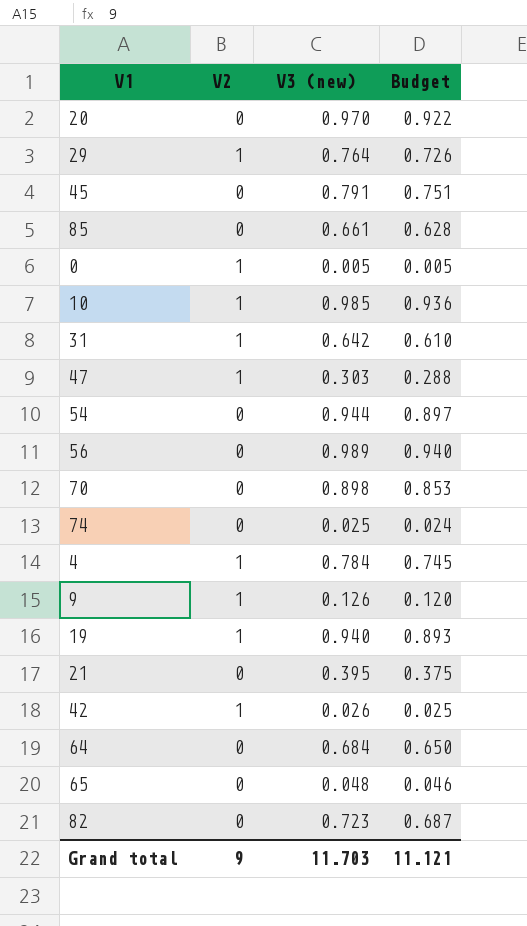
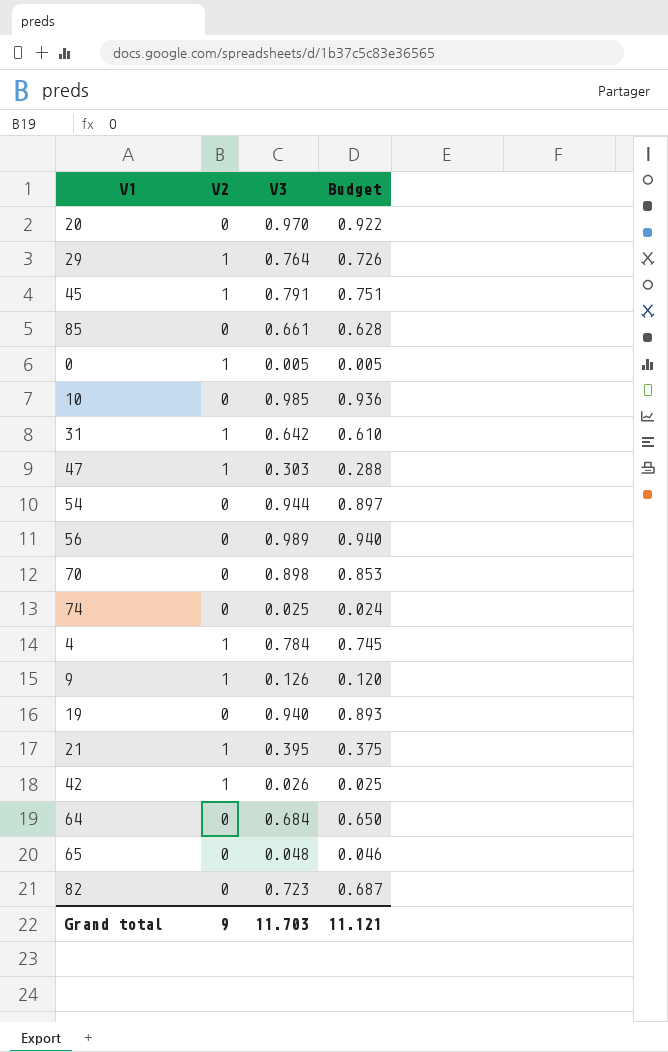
column name: V3 (new) -> V3
45 | V2: 0 -> 1
10 | V2: 1 -> 0
19 | V2: 1 -> 0
21 | V2: 0 -> 1

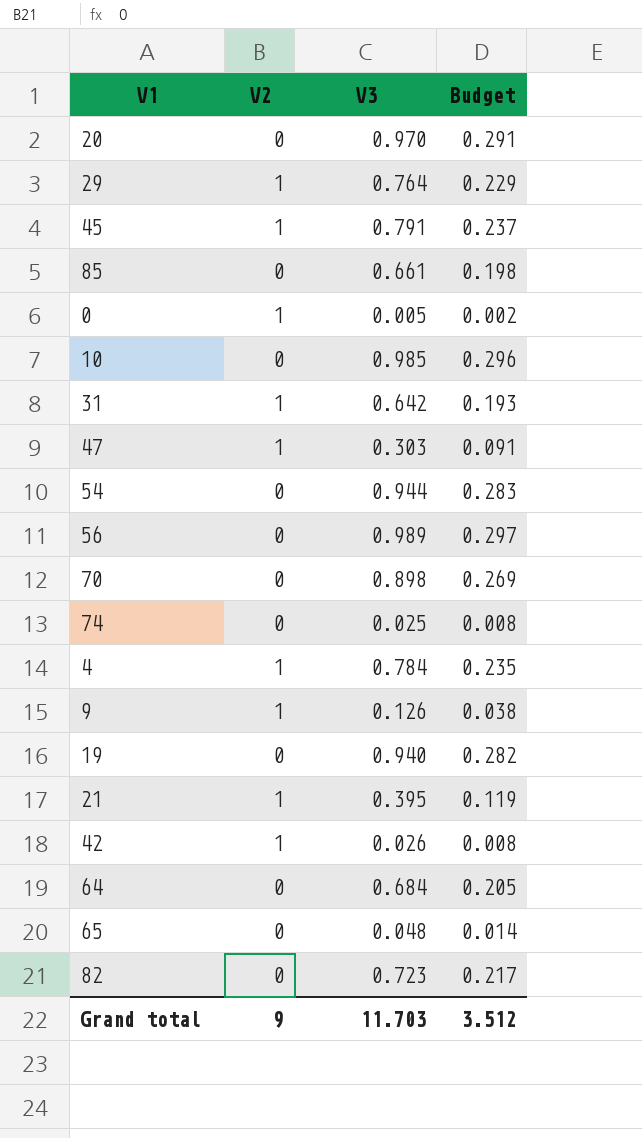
column Budget | formula: [V3] * 0.95 -> [V3] * 0.3
Grand total | Budget: 11.121 -> 3.512

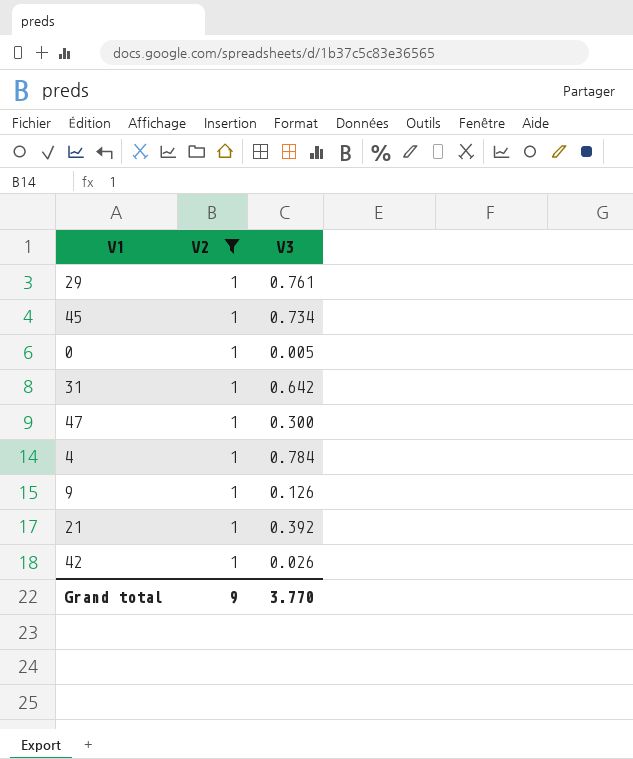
filter: none -> V2 = 1
column Budget | formula: [V3] * 0.3 -> none
29 | V3: 0.764 -> 0.761
45 | V3: 0.791 -> 0.734
47 | V3: 0.303 -> 0.300
21 | V3: 0.395 -> 0.392
Grand total | V3: 11.703 -> 3.770

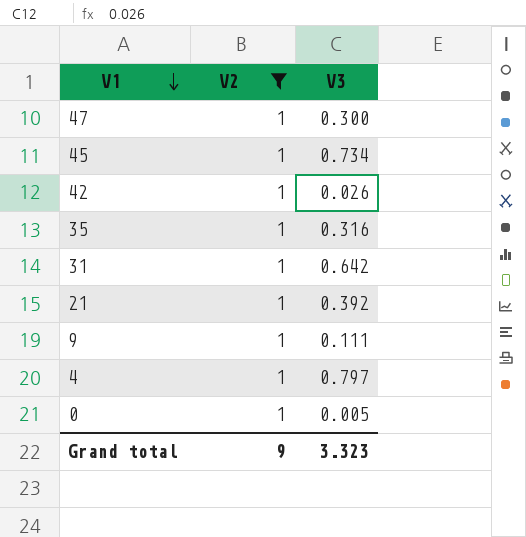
row order: none -> V1 descending
row 29: 1 | 0.761 -> none
row 35: none -> 1 | 0.316
9 | V3: 0.126 -> 0.111
4 | V3: 0.784 -> 0.797
Grand total | V3: 3.770 -> 3.323

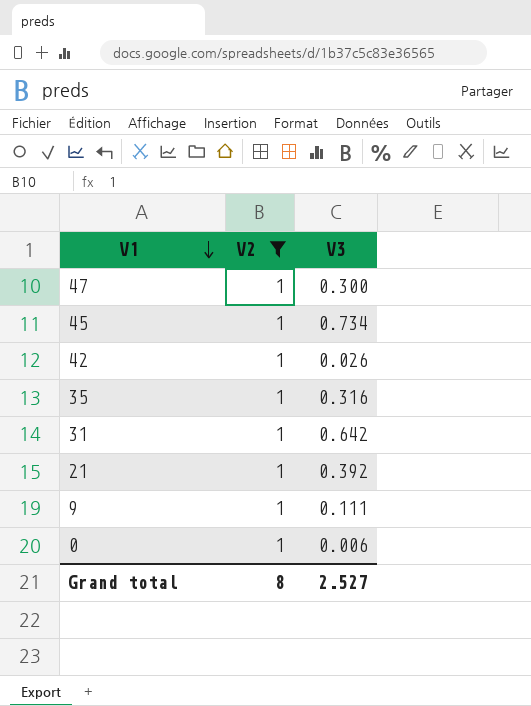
row 4: 1 | 0.797 -> none
0 | V3: 0.005 -> 0.006
Grand total | V2: 9 -> 8
Grand total | V3: 3.323 -> 2.527

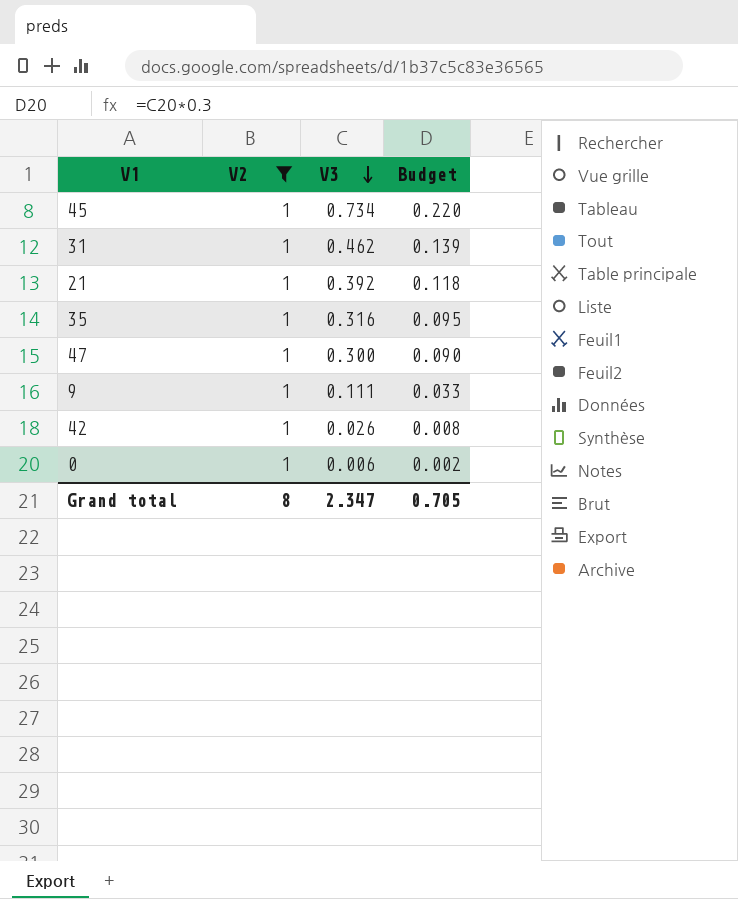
row order: V1 descending -> V3 descending
column Budget | formula: none -> [V3] * 0.3
31 | V3: 0.642 -> 0.462
Grand total | V3: 2.527 -> 2.347

